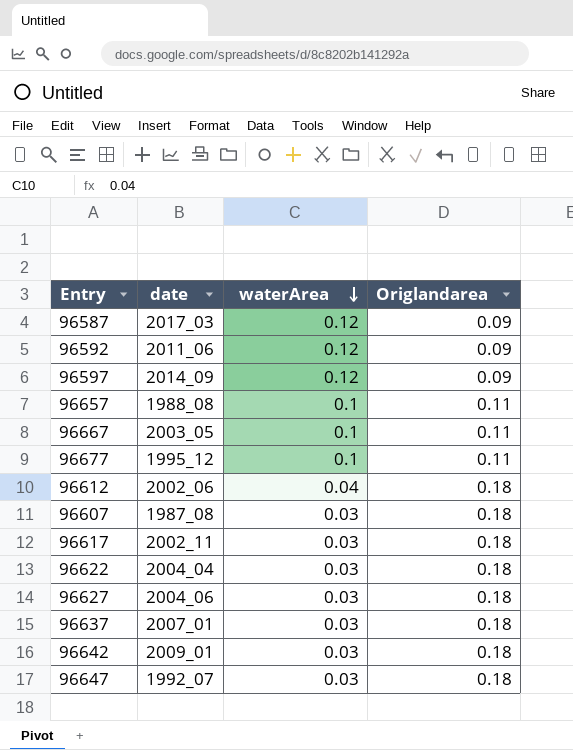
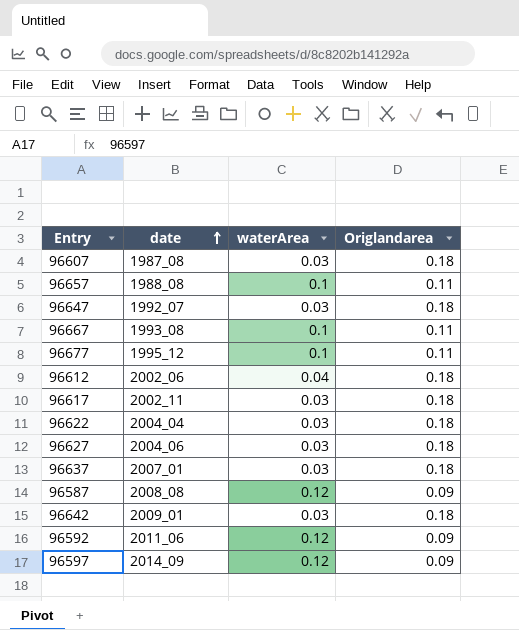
row order: waterArea descending -> date ascending
96667 | date: 2003_05 -> 1993_08
96587 | date: 2017_03 -> 2008_08

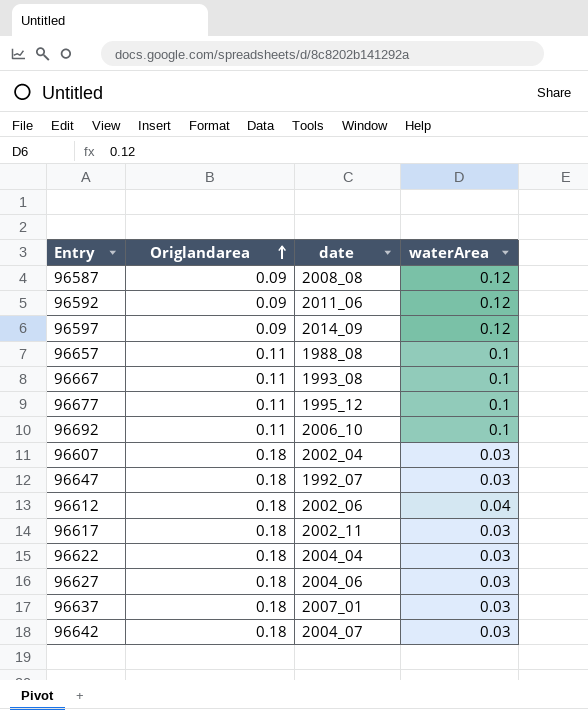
row order: date ascending -> Origlandarea ascending
column Origlandarea | position: 4 -> 2
row 96692: none -> 0.11 | 2006_10 | 0.1
96607 | date: 1987_08 -> 2002_04
96642 | date: 2009_01 -> 2004_07

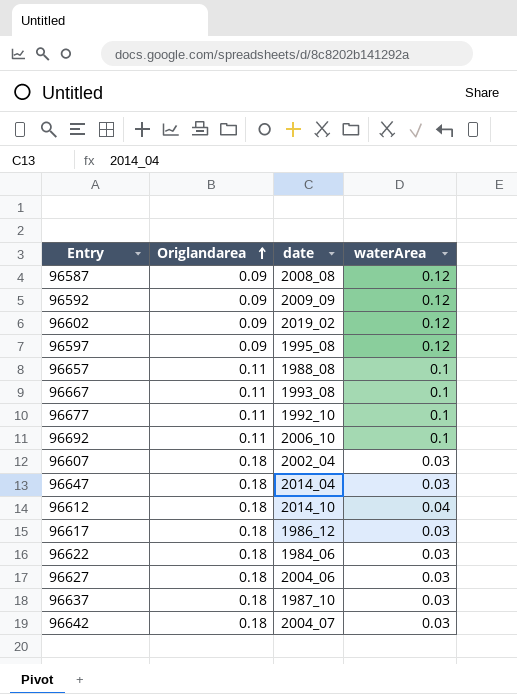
96592 | date: 2011_06 -> 2009_09
row 96602: none -> 0.09 | 2019_02 | 0.12
96597 | date: 2014_09 -> 1995_08
96677 | date: 1995_12 -> 1992_10
96647 | date: 1992_07 -> 2014_04
96612 | date: 2002_06 -> 2014_10
96617 | date: 2002_11 -> 1986_12
96622 | date: 2004_04 -> 1984_06
96637 | date: 2007_01 -> 1987_10

